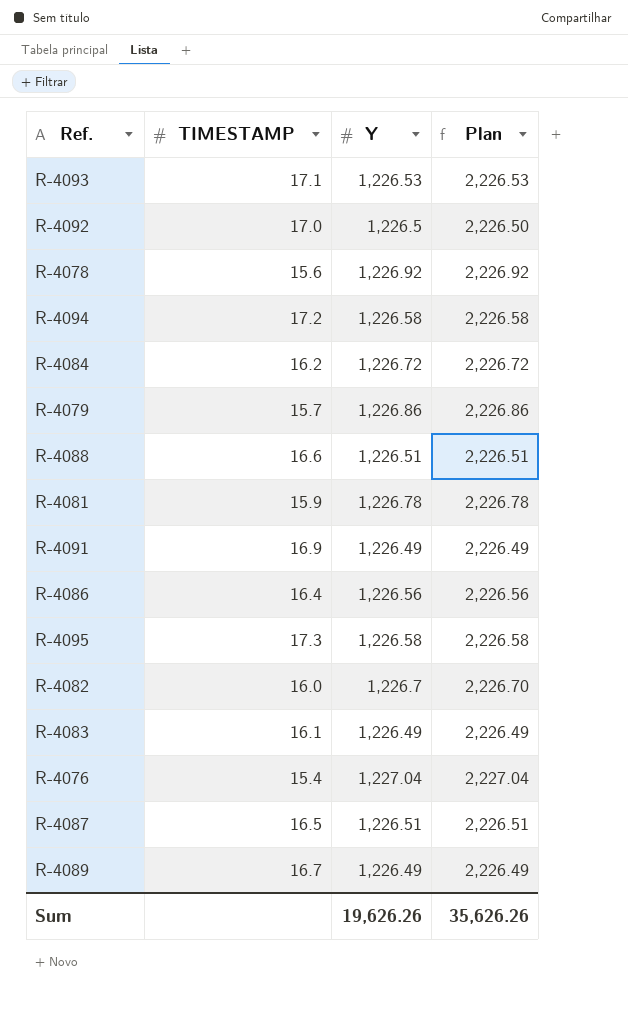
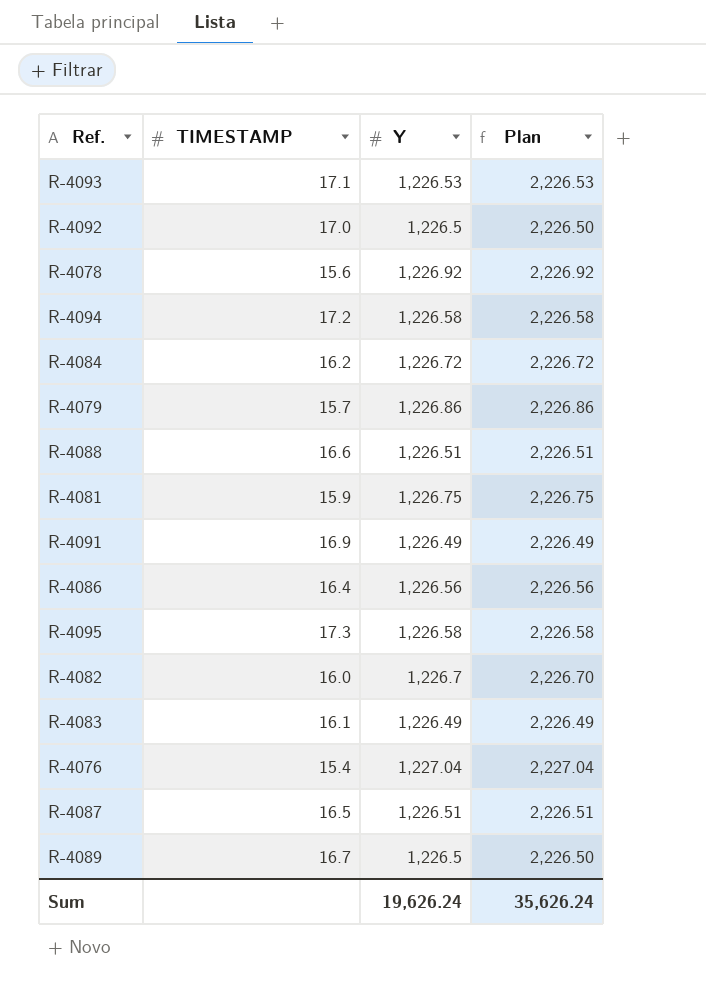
R-4081 | Y: 1,226.78 -> 1,226.75
R-4081 | Plan: 2,226.78 -> 2,226.75
R-4089 | Y: 1,226.49 -> 1,226.5
R-4089 | Plan: 2,226.49 -> 2,226.50
Sum | Y: 19,626.26 -> 19,626.24
Sum | Plan: 35,626.26 -> 35,626.24

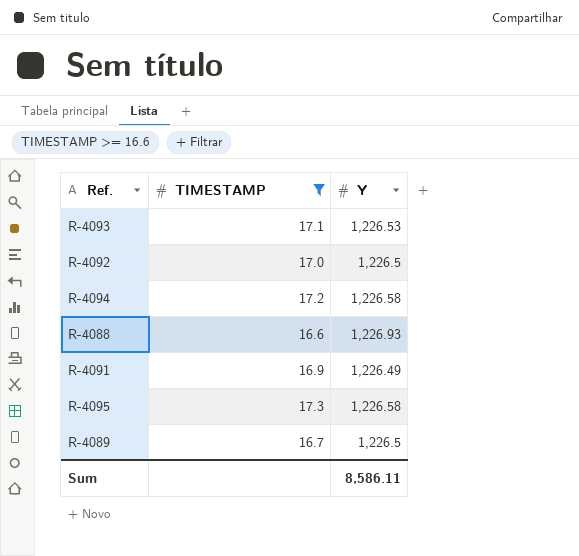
filter: none -> TIMESTAMP >= 16.6
column Plan | formula: [Y] + 1000 -> none
R-4088 | Y: 1,226.51 -> 1,226.93
Sum | Y: 19,626.24 -> 8,586.11

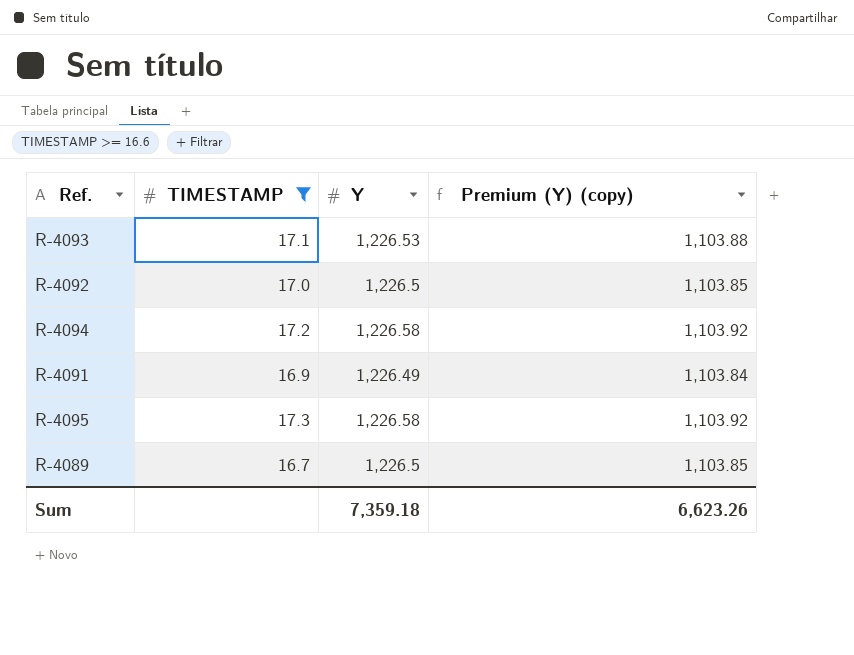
column Premium (Y) (copy) | formula: none -> [Y] * 0.9
row R-4088: 16.6 | 1,226.93 -> none
Sum | Y: 8,586.11 -> 7,359.18

